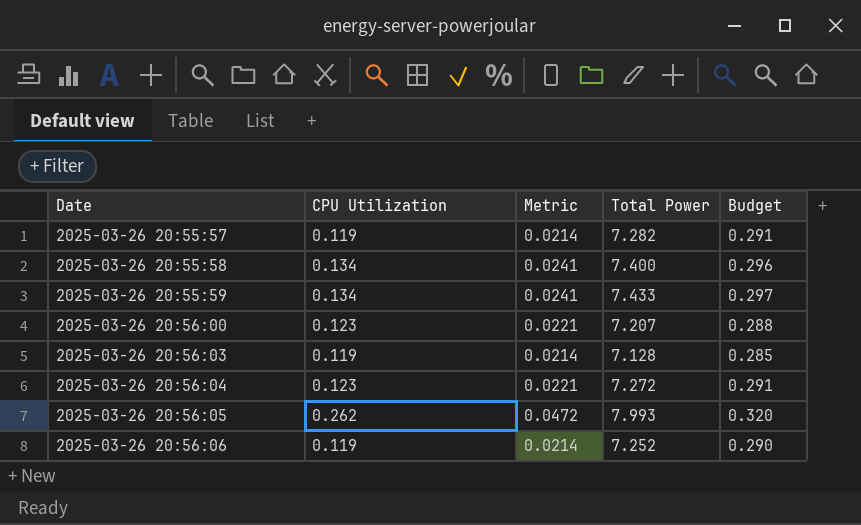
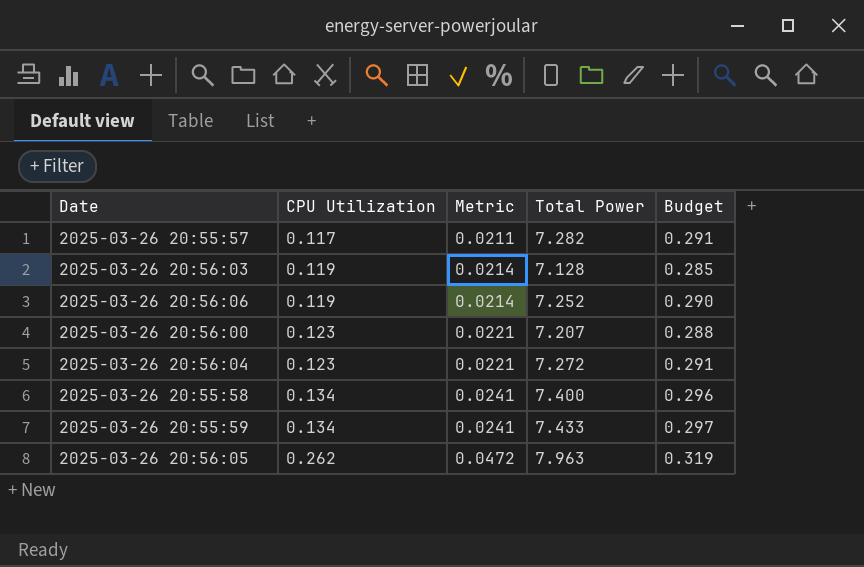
row order: Date ascending -> CPU Utilization ascending
2025-03-26 20:55:57 | CPU Utilization: 0.119 -> 0.117
2025-03-26 20:55:57 | Metric: 0.0214 -> 0.0211
2025-03-26 20:56:05 | Total Power: 7.993 -> 7.963
2025-03-26 20:56:05 | Budget: 0.320 -> 0.319

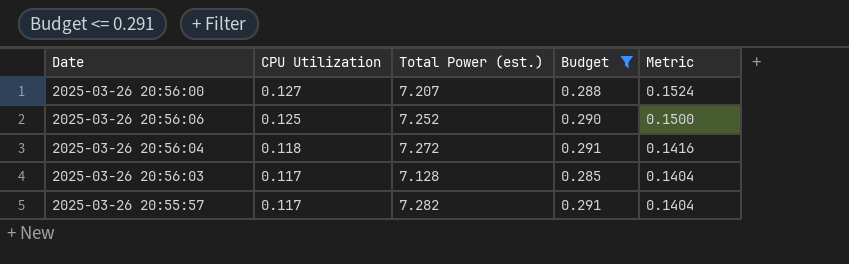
filter: none -> Budget <= 0.291
row order: CPU Utilization ascending -> CPU Utilization descending
column name: Total Power -> Total Power (est.)
column Metric | formula: [CPU Utilization] * 0.18 -> [CPU Utilization] * 1.2
column Metric | position: 3 -> 5
2025-03-26 20:56:00 | CPU Utilization: 0.123 -> 0.127
2025-03-26 20:56:06 | CPU Utilization: 0.119 -> 0.125
2025-03-26 20:56:04 | CPU Utilization: 0.123 -> 0.118
2025-03-26 20:56:03 | CPU Utilization: 0.119 -> 0.117

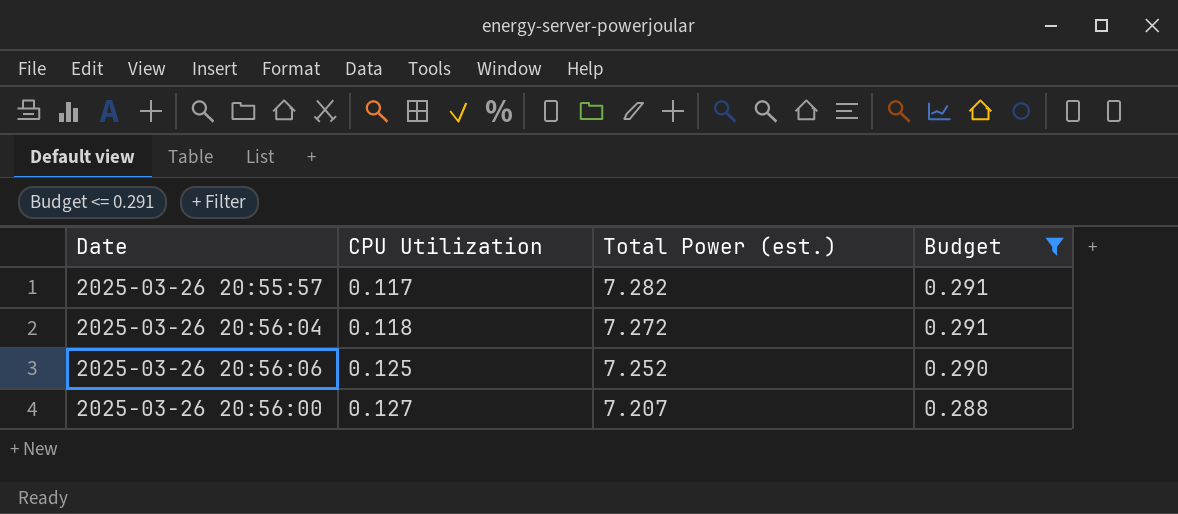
row order: CPU Utilization descending -> CPU Utilization ascending
column Metric | formula: [CPU Utilization] * 1.2 -> none
row 2025-03-26 20:56:03: 0.117 | 7.128 | 0.285 | 0.1404 -> none

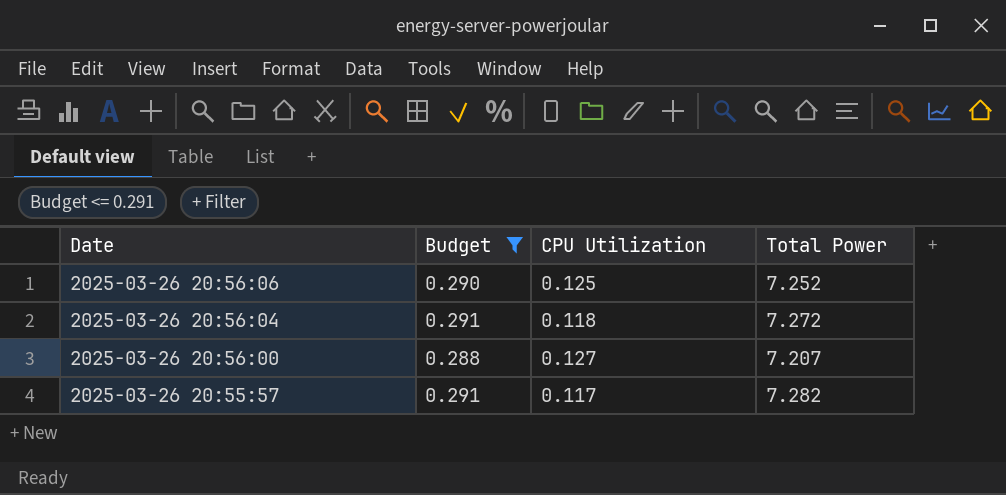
row order: CPU Utilization ascending -> Date descending
column Budget | position: 4 -> 2
column name: Total Power (est.) -> Total Power

